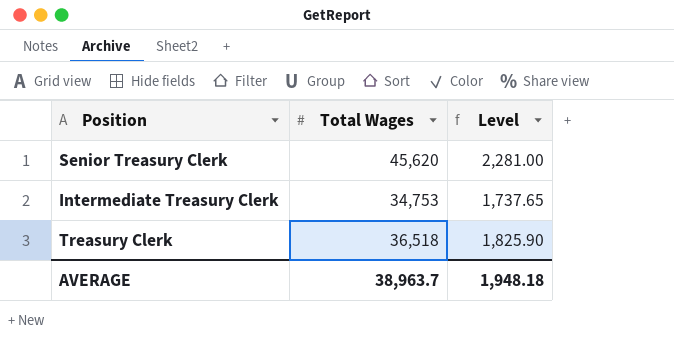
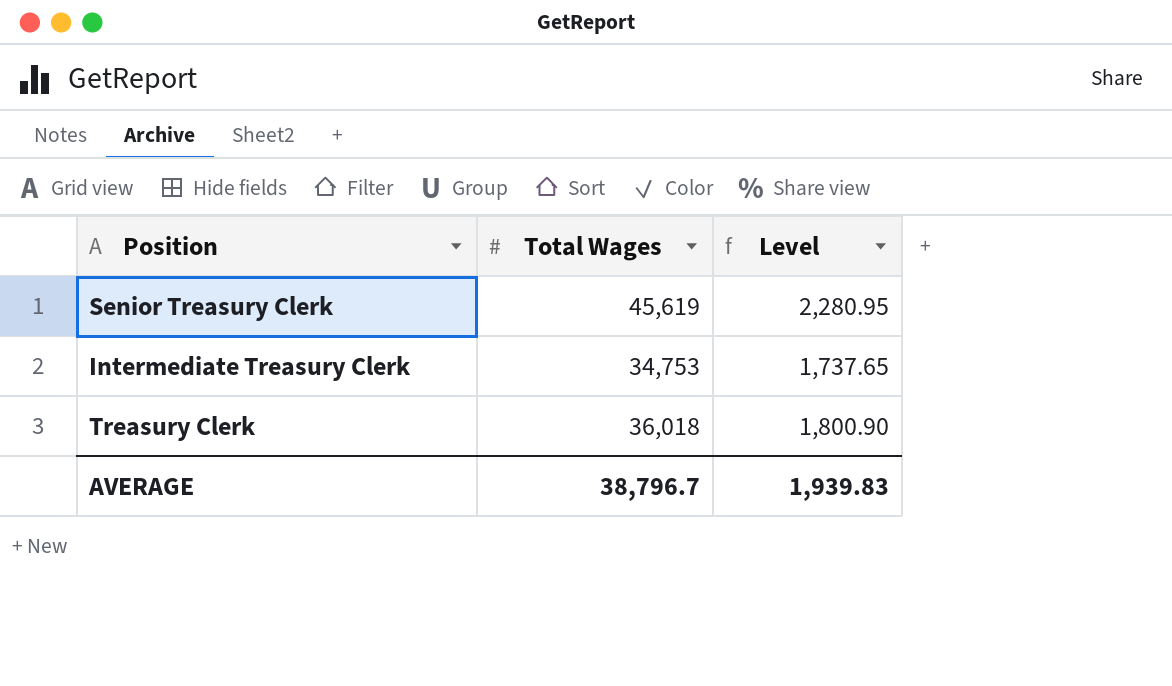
Senior Treasury Clerk | Total Wages: 45,620 -> 45,619
Senior Treasury Clerk | Level: 2,281.00 -> 2,280.95
Treasury Clerk | Total Wages: 36,518 -> 36,018
Treasury Clerk | Level: 1,825.90 -> 1,800.90
AVERAGE | Total Wages: 38,963.7 -> 38,796.7
AVERAGE | Level: 1,948.18 -> 1,939.83

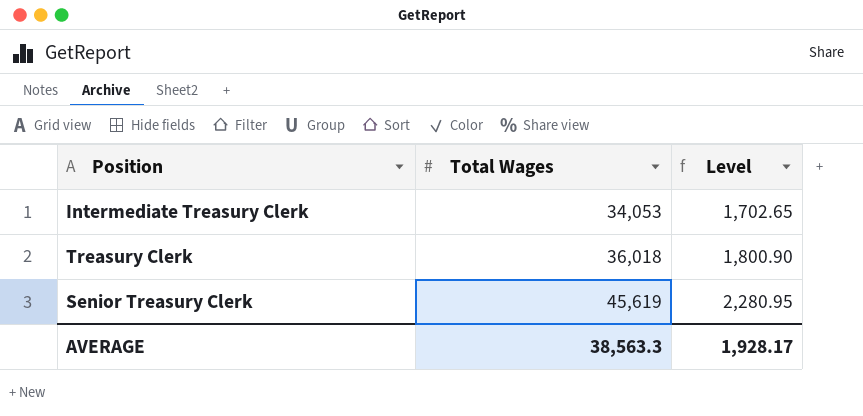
row order: none -> Total Wages ascending
Intermediate Treasury Clerk | Total Wages: 34,753 -> 34,053
Intermediate Treasury Clerk | Level: 1,737.65 -> 1,702.65
AVERAGE | Total Wages: 38,796.7 -> 38,563.3
AVERAGE | Level: 1,939.83 -> 1,928.17

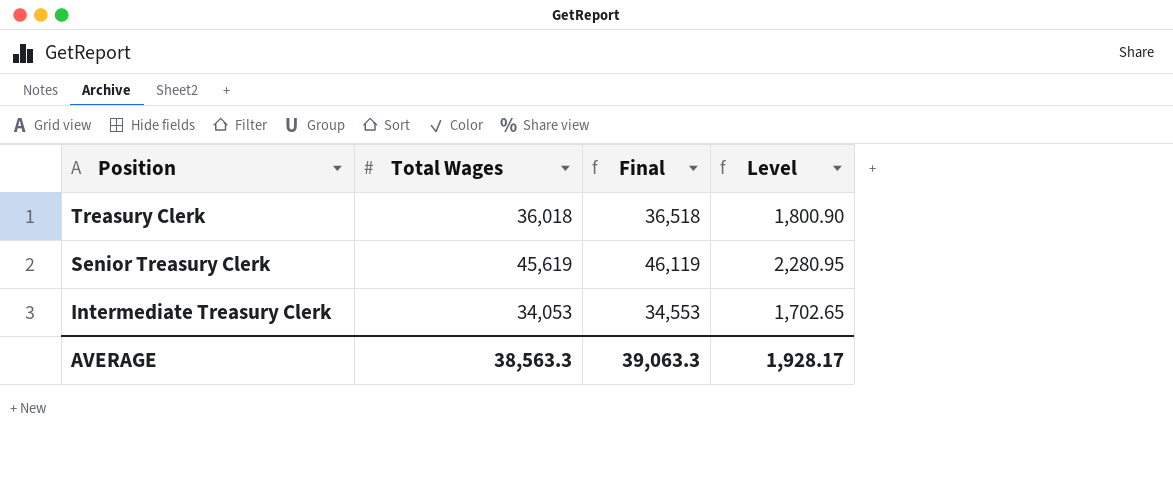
row order: Total Wages ascending -> Position descending
column Final | formula: none -> [Total Wages] + 500

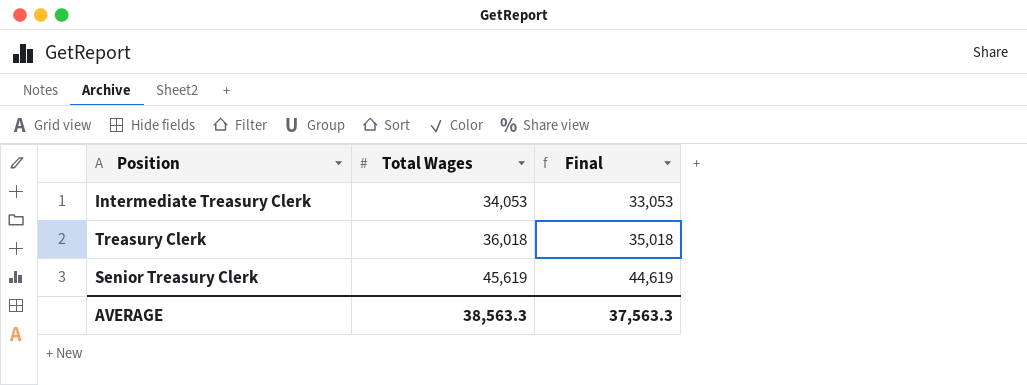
row order: Position descending -> Total Wages ascending
column Level | formula: [Total Wages] * 0.05 -> none
column Final | formula: [Total Wages] + 500 -> [Total Wages] - 1000
AVERAGE | Final: 39,063.3 -> 37,563.3

